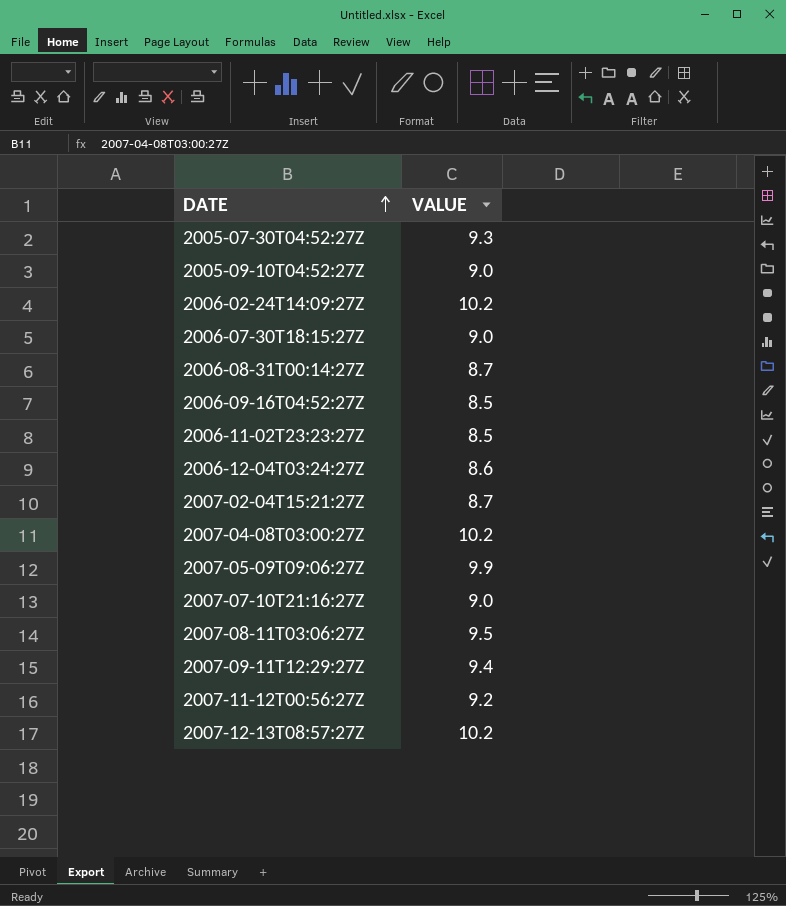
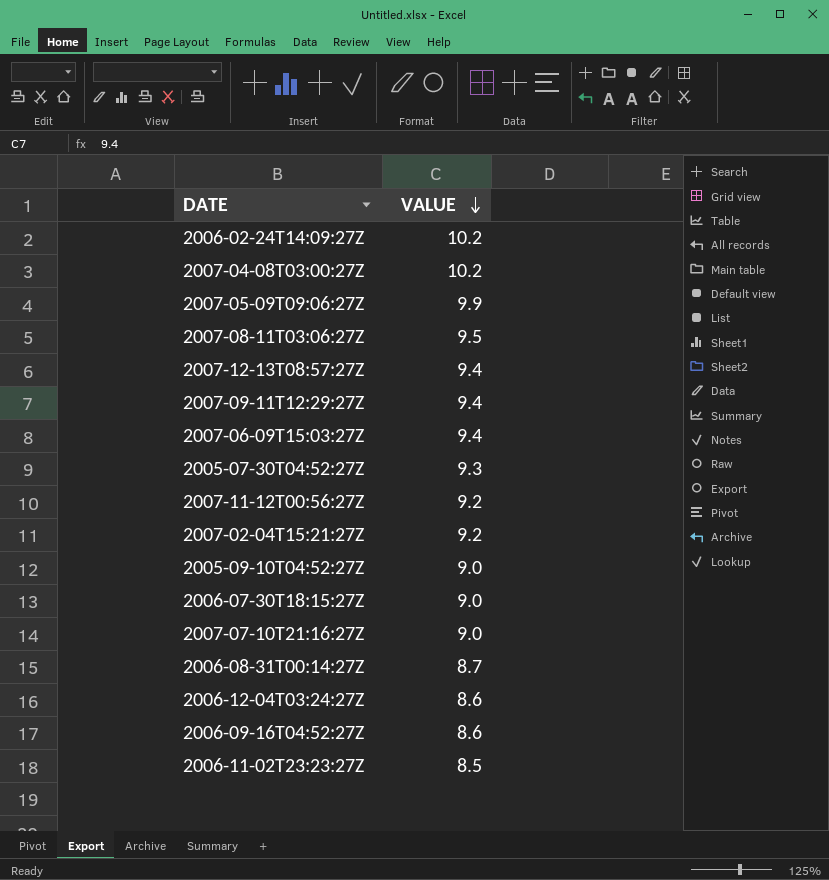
row order: DATE ascending -> VALUE descending
2007-12-13T08:57:27Z | VALUE: 10.2 -> 9.4
row 2007-06-09T15:03:27Z: none -> 9.4
2007-02-04T15:21:27Z | VALUE: 8.7 -> 9.2
2006-09-16T04:52:27Z | VALUE: 8.5 -> 8.6

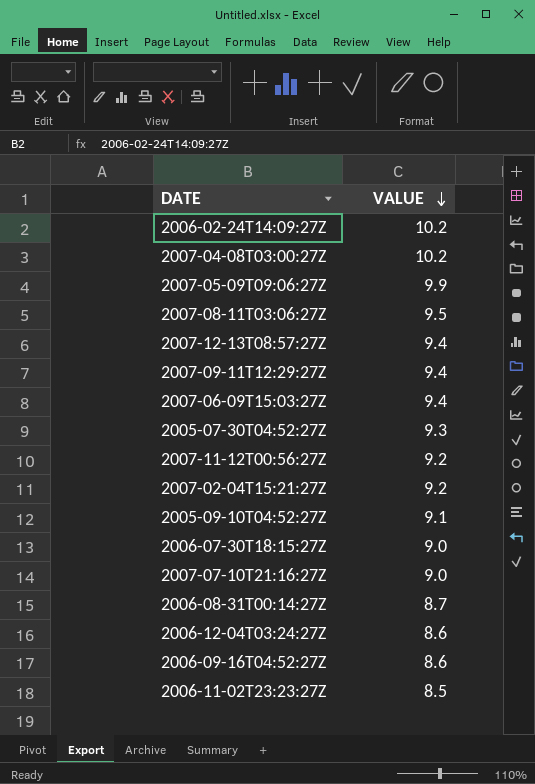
2005-09-10T04:52:27Z | VALUE: 9.0 -> 9.1

